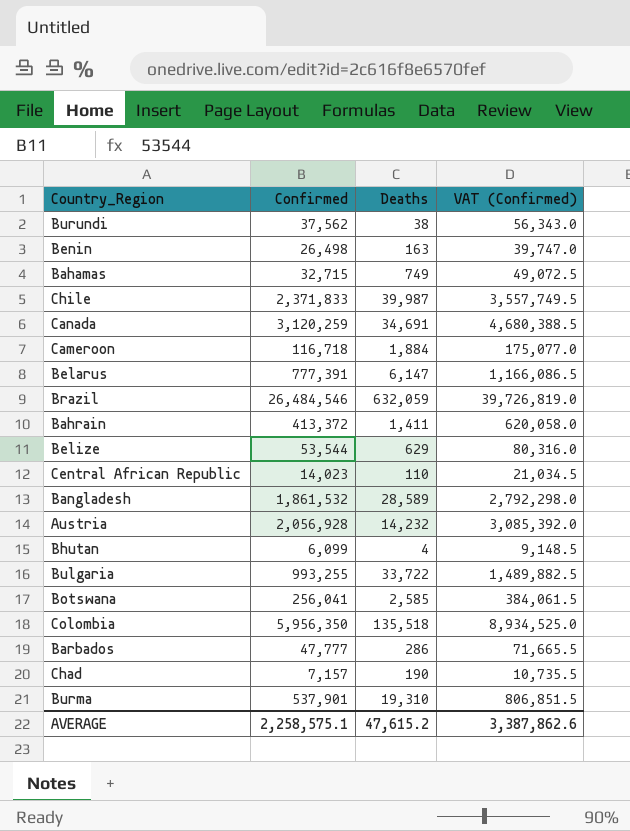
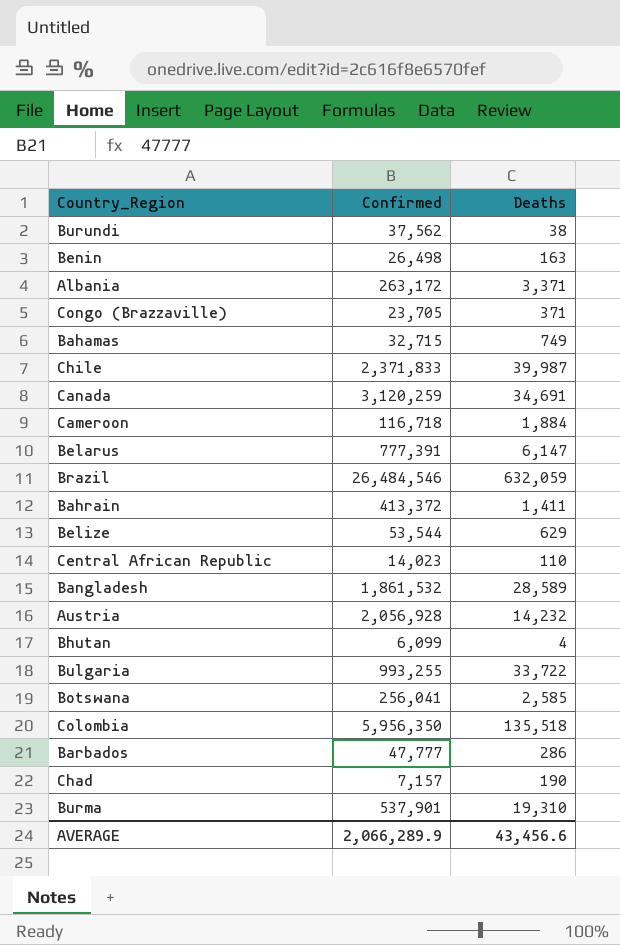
column VAT (Confirmed) | formula: [Confirmed] * 1.5 -> none
row Albania: none -> 263,172 | 3,371
row Congo (Brazzaville): none -> 23,705 | 371
AVERAGE | Confirmed: 2,258,575.1 -> 2,066,289.9
AVERAGE | Deaths: 47,615.2 -> 43,456.6

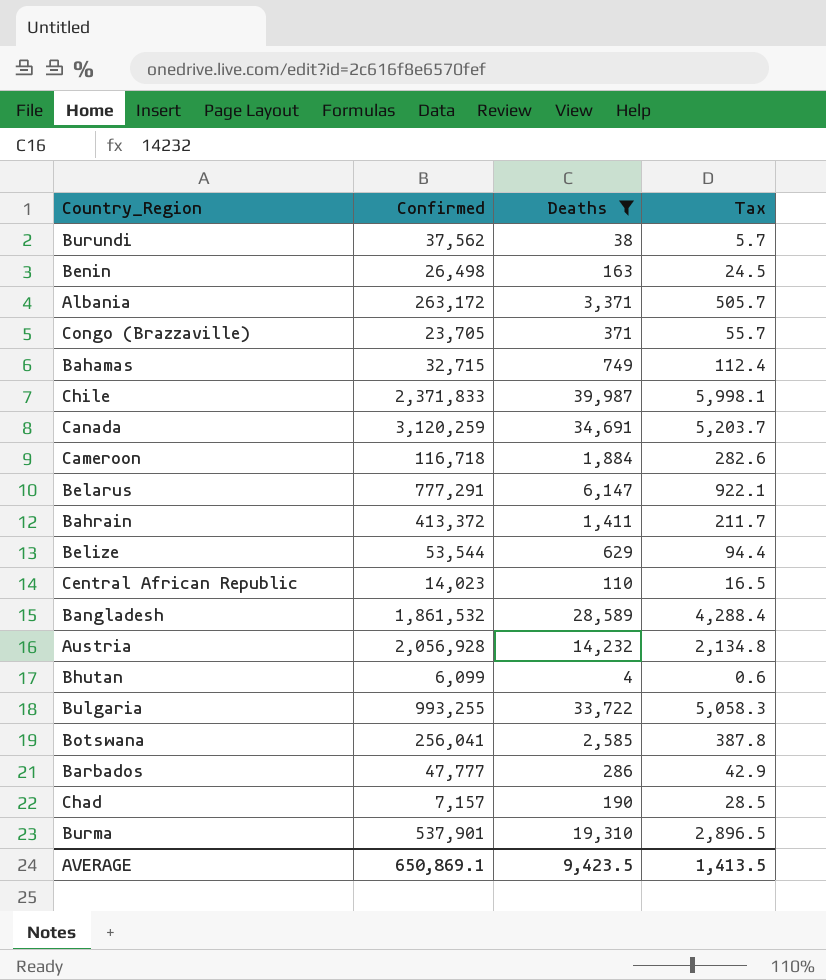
filter: none -> Deaths <= 39,987
column Tax | formula: none -> [Deaths] * 0.15
Belarus | Confirmed: 777,391 -> 777,291
AVERAGE | Confirmed: 2,066,289.9 -> 650,869.1
AVERAGE | Deaths: 43,456.6 -> 9,423.5

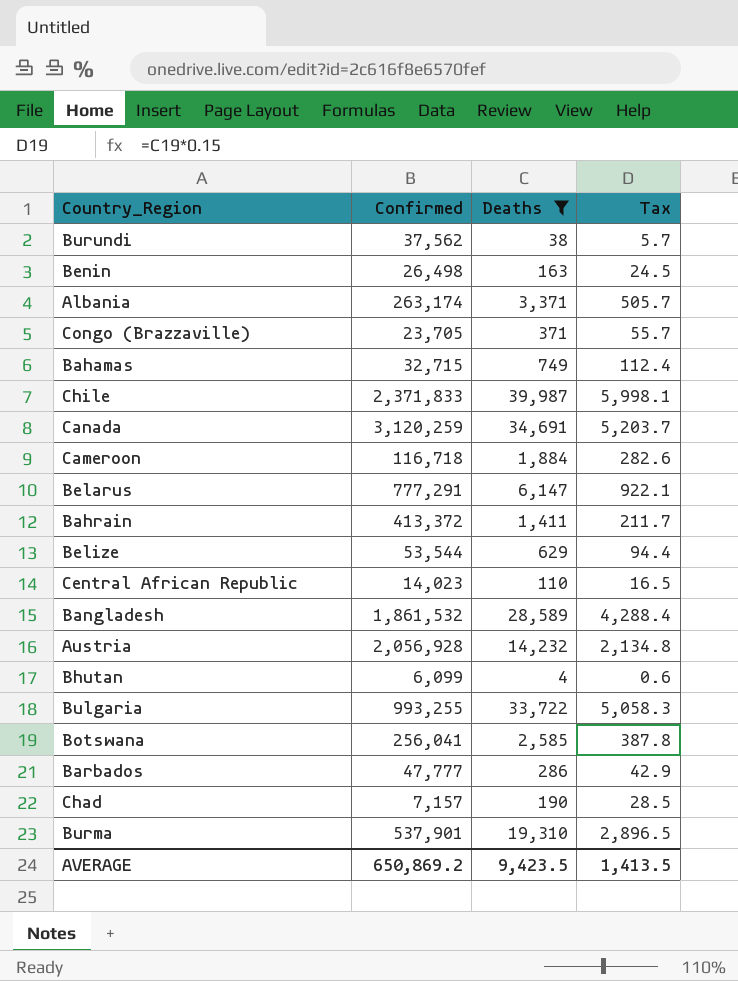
Albania | Confirmed: 263,172 -> 263,174
AVERAGE | Confirmed: 650,869.1 -> 650,869.2

